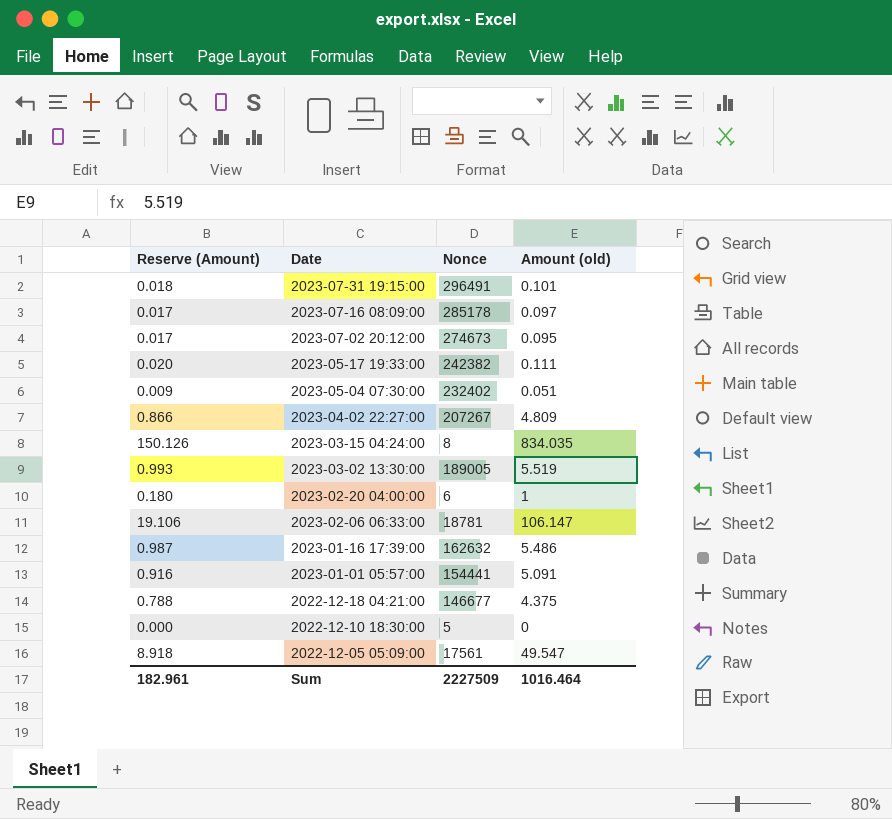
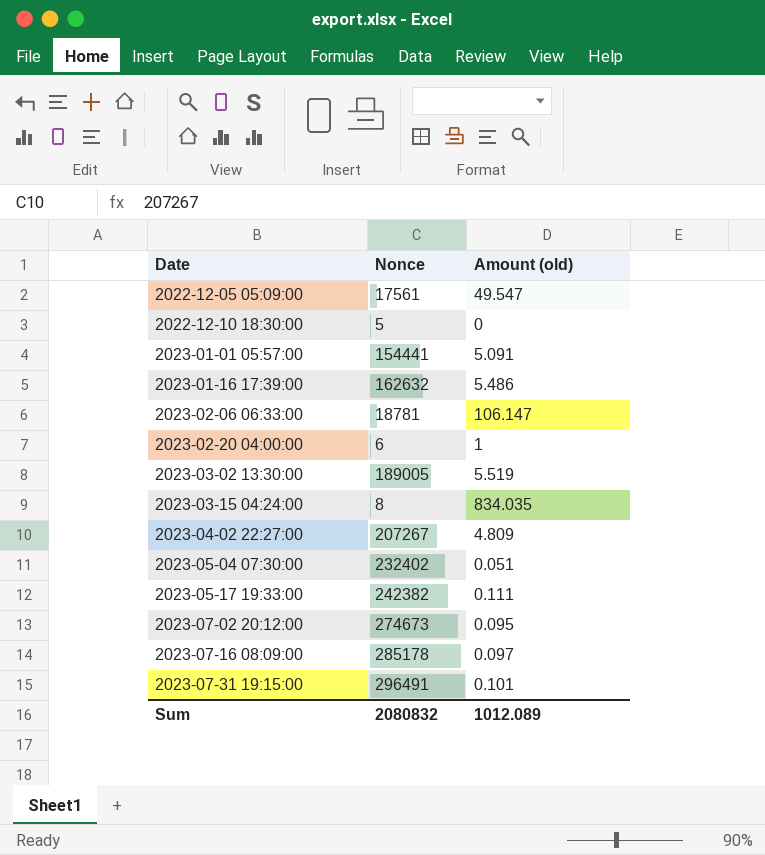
row order: Date descending -> Date ascending
column Reserve (Amount) | formula: [Amount (old)] * 0.18 -> none
row 2022-12-18 04:21:00: 0.788 | 146677 | 4.375 -> none
Sum | Nonce: 2227509 -> 2080832
Sum | Amount (old): 1016.464 -> 1012.089

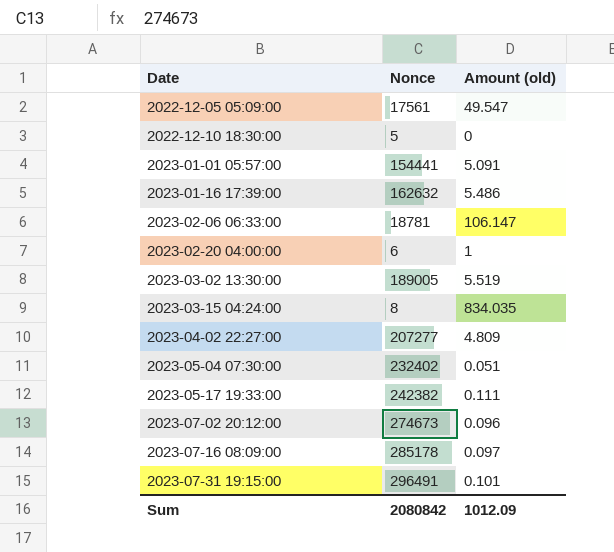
2023-04-02 22:27:00 | Nonce: 207267 -> 207277
2023-07-02 20:12:00 | Amount (old): 0.095 -> 0.096
Sum | Nonce: 2080832 -> 2080842
Sum | Amount (old): 1012.089 -> 1012.09

